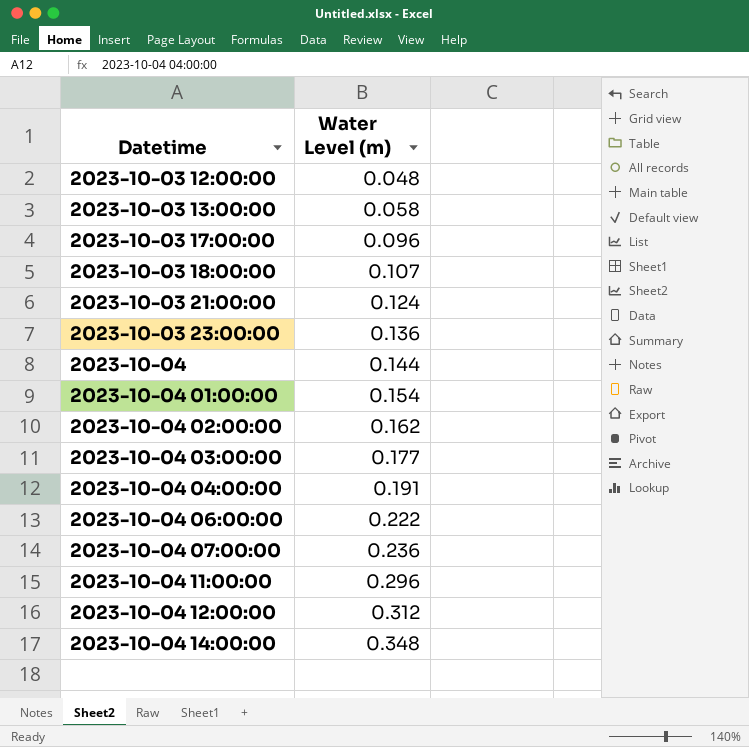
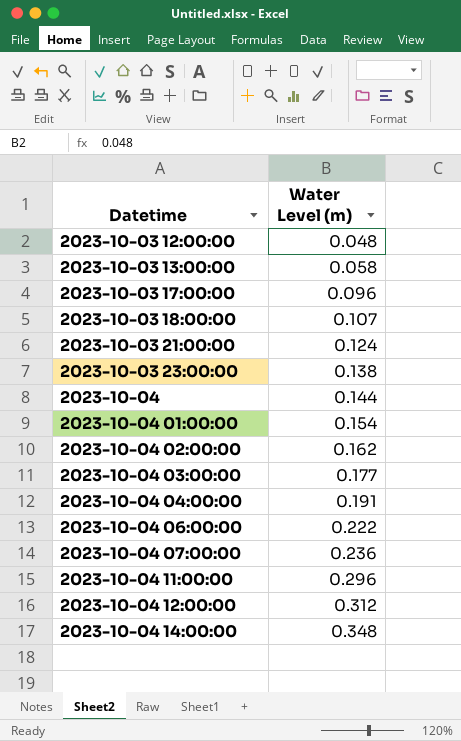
2023-10-03 23:00:00 | Water Level (m): 0.136 -> 0.138

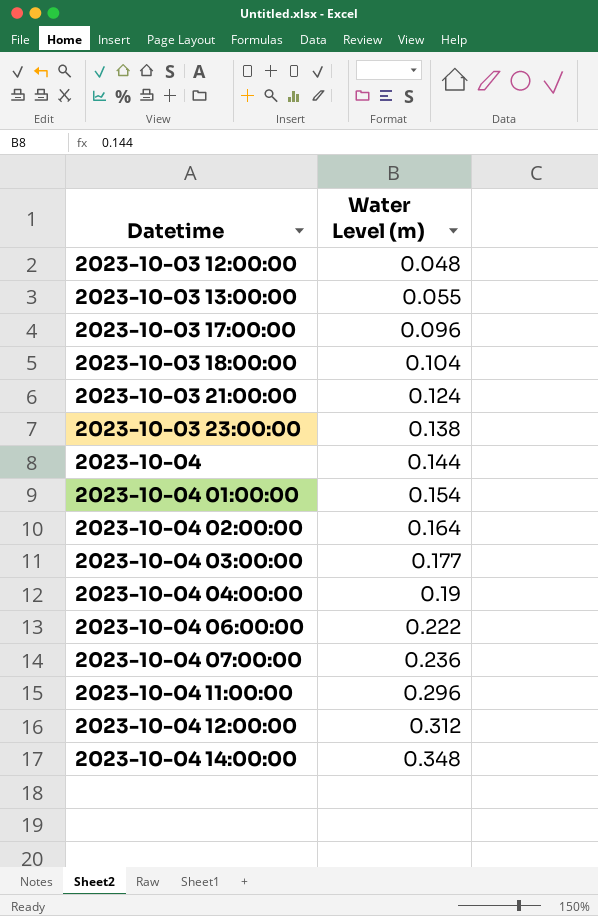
2023-10-03 13:00:00 | Water Level (m): 0.058 -> 0.055
2023-10-03 18:00:00 | Water Level (m): 0.107 -> 0.104
2023-10-04 02:00:00 | Water Level (m): 0.162 -> 0.164
2023-10-04 04:00:00 | Water Level (m): 0.191 -> 0.19

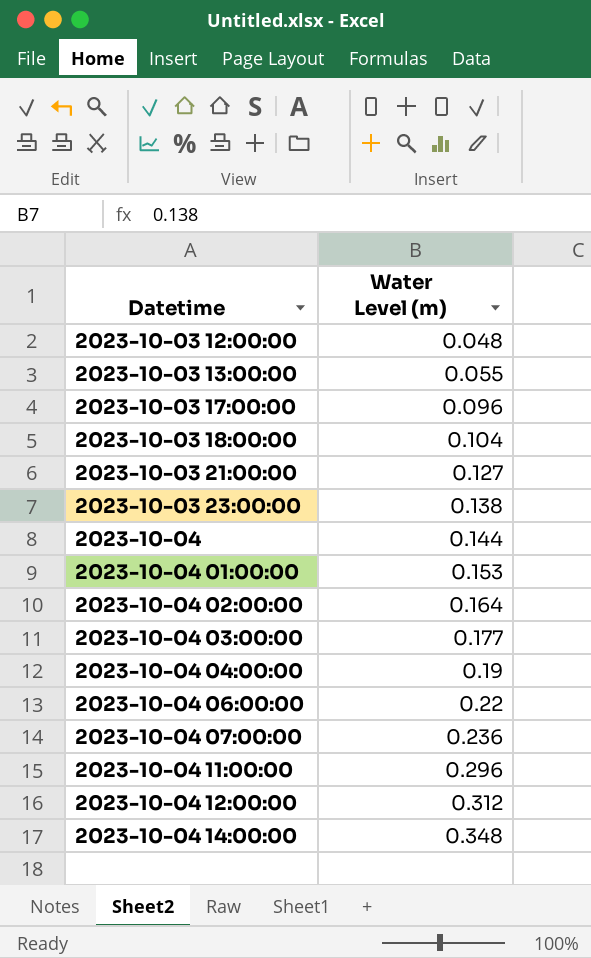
2023-10-03 21:00:00 | Water Level (m): 0.124 -> 0.127
2023-10-04 01:00:00 | Water Level (m): 0.154 -> 0.153
2023-10-04 06:00:00 | Water Level (m): 0.222 -> 0.22

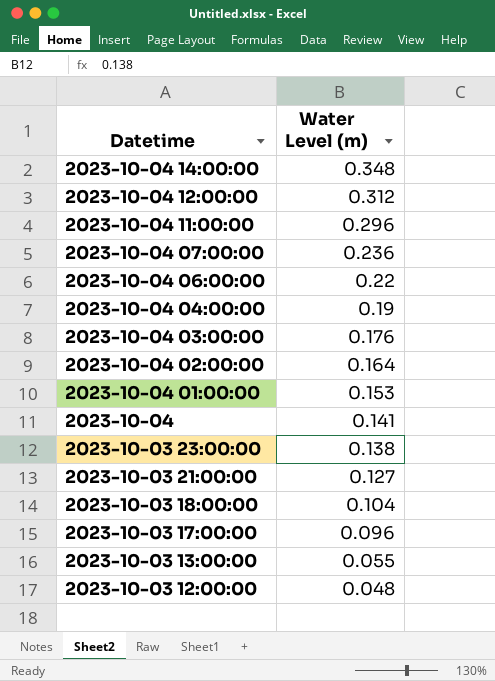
row order: Datetime ascending -> Datetime descending
2023-10-04 03:00:00 | Water Level (m): 0.177 -> 0.176
2023-10-04 | Water Level (m): 0.144 -> 0.141

